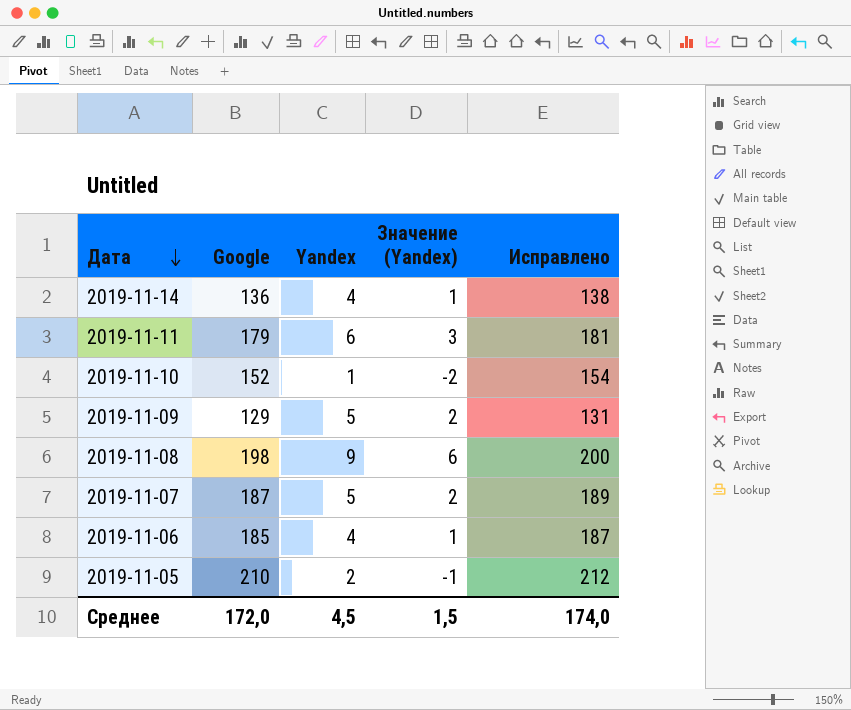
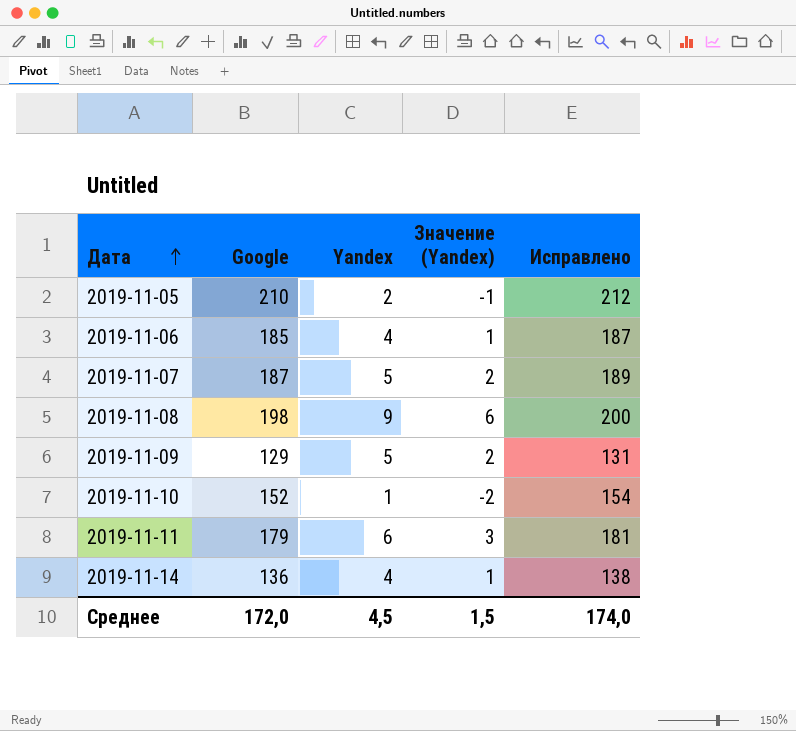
row order: Дата descending -> Дата ascending

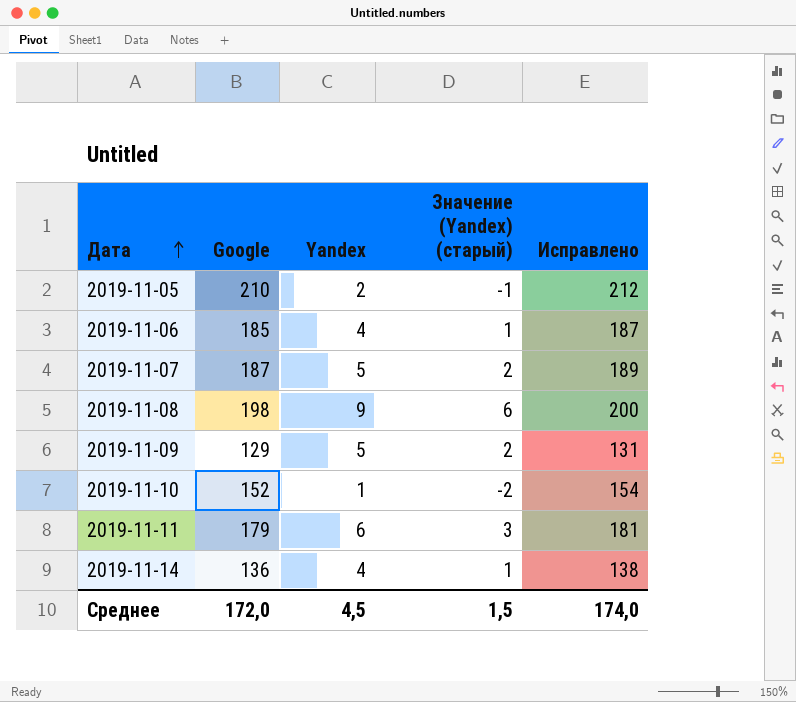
column name: Значение (Yandex) -> Значение (Yandex) (старый)

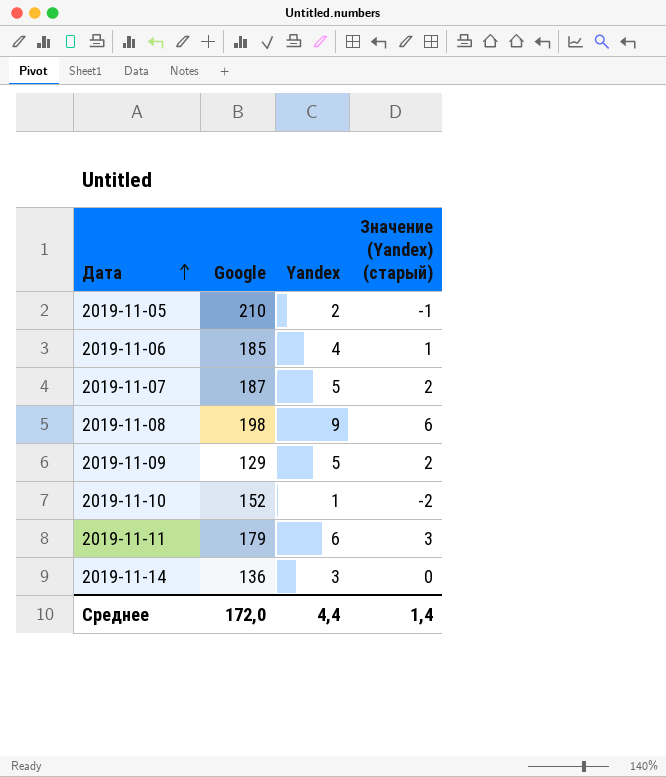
column Исправлено | formula: [Google] + 2 -> none
2019-11-14 | Yandex: 4 -> 3
2019-11-14 | Значение (Yandex) (старый): 1 -> 0
Среднее | Yandex: 4,5 -> 4,4
Среднее | Значение (Yandex) (старый): 1,5 -> 1,4

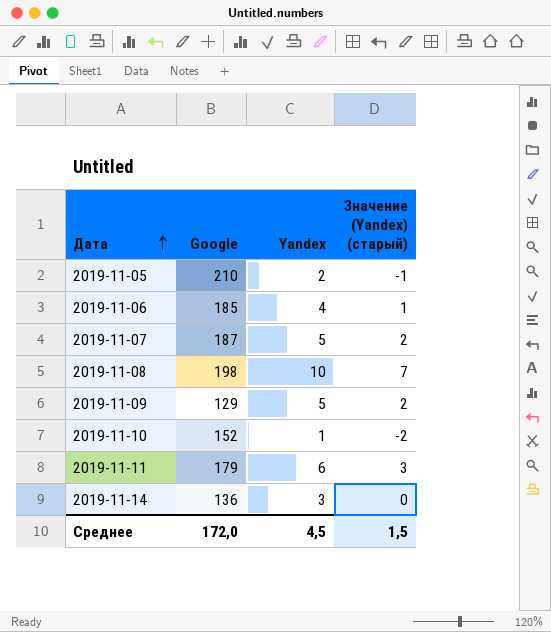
2019-11-08 | Yandex: 9 -> 10
2019-11-08 | Значение (Yandex) (старый): 6 -> 7
Среднее | Yandex: 4,4 -> 4,5
Среднее | Значение (Yandex) (старый): 1,4 -> 1,5

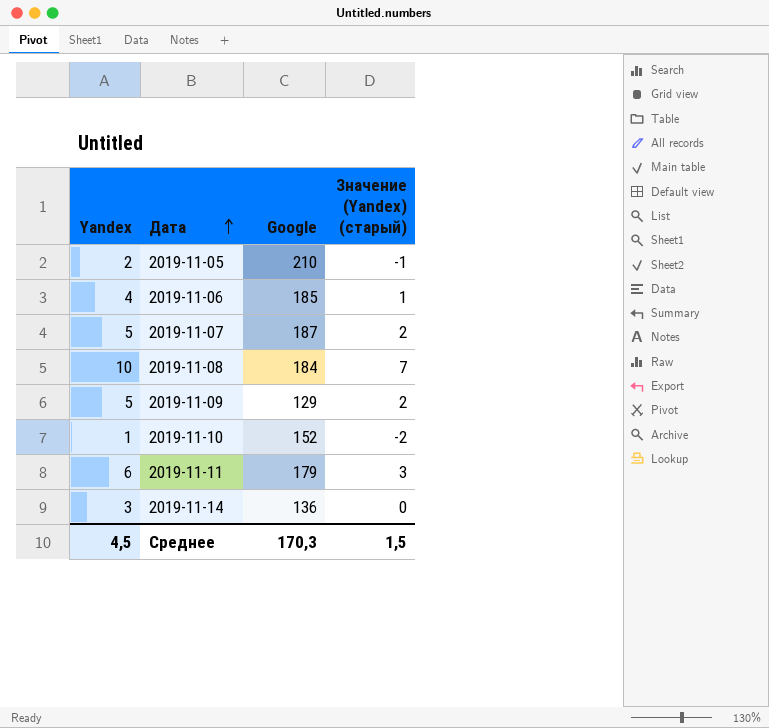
column Yandex | position: 3 -> 1
2019-11-08 | Google: 198 -> 184
Среднее | Google: 172,0 -> 170,3

